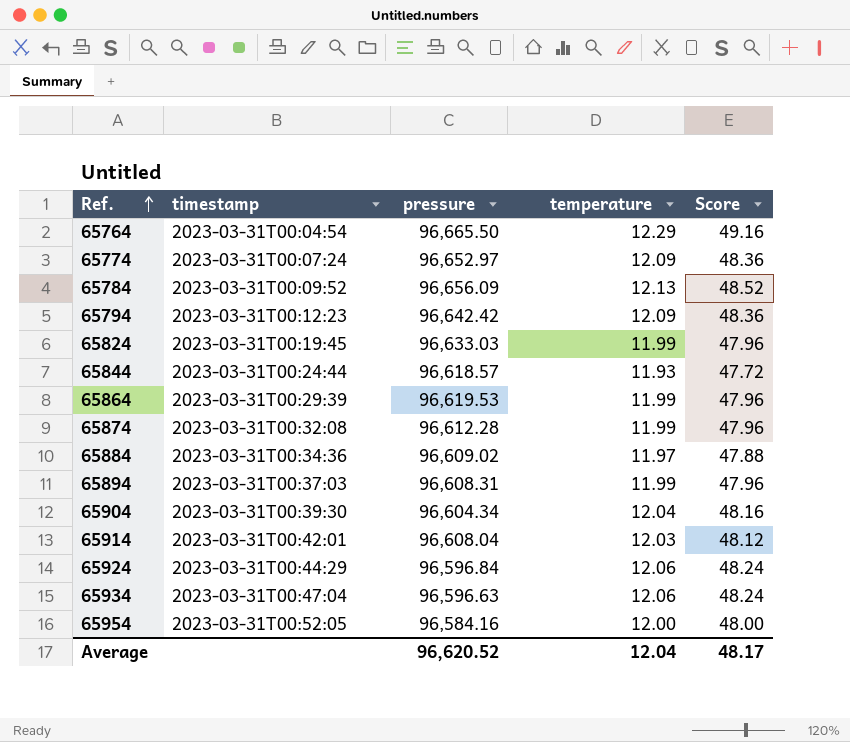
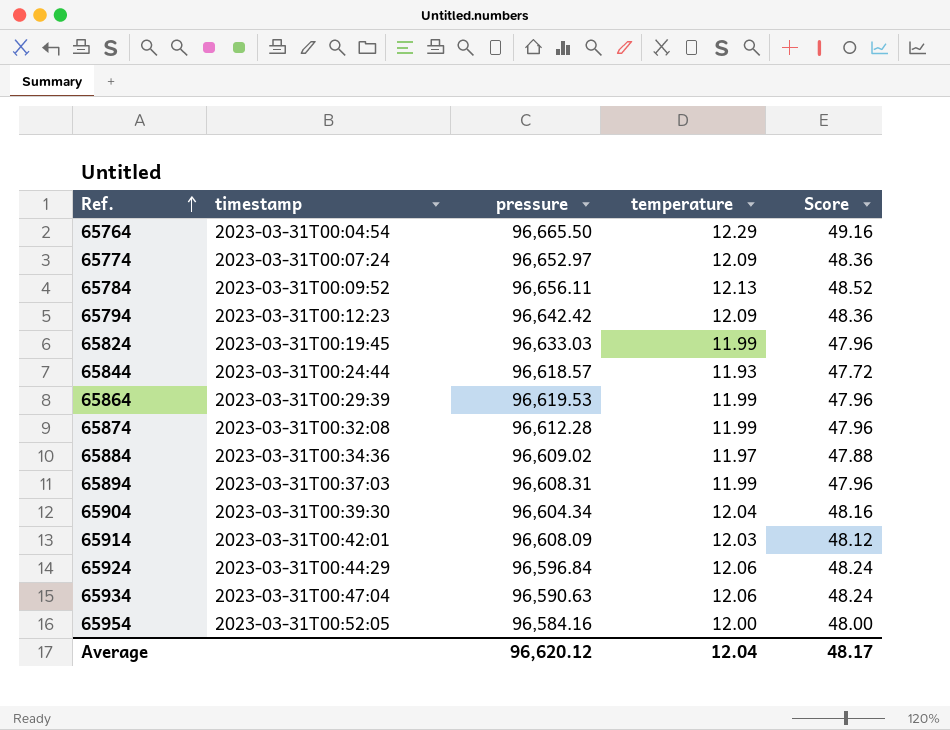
65784 | pressure: 96,656.09 -> 96,656.11
65914 | pressure: 96,608.04 -> 96,608.09
65934 | pressure: 96,596.63 -> 96,590.63
Average | pressure: 96,620.52 -> 96,620.12

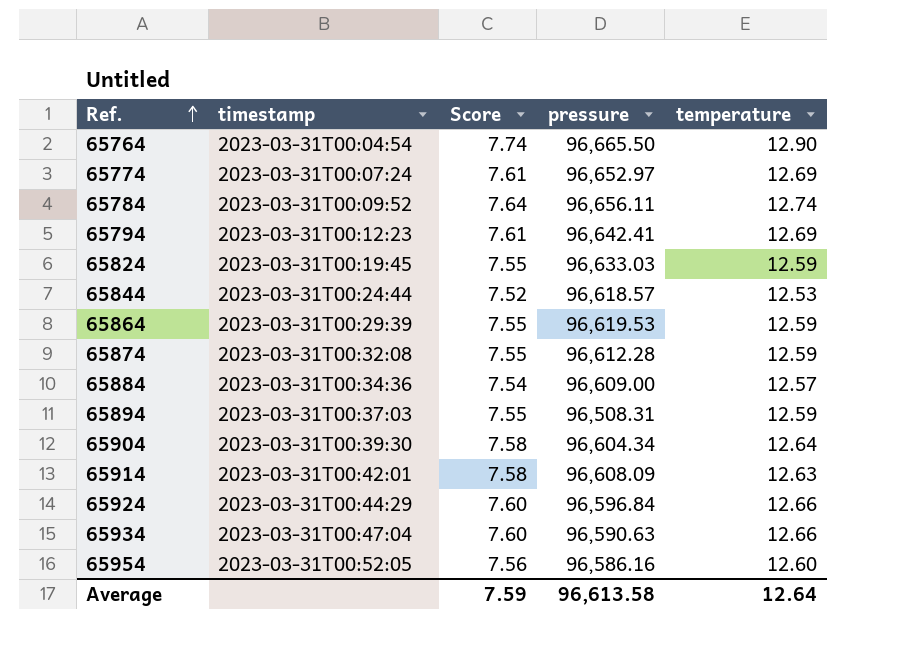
column Score | formula: [temperature] * 4 -> [temperature] * 0.6
column Score | position: 5 -> 3
65764 | temperature: 12.29 -> 12.90
65774 | temperature: 12.09 -> 12.69
65784 | temperature: 12.13 -> 12.74
65794 | pressure: 96,642.42 -> 96,642.41
65794 | temperature: 12.09 -> 12.69
65824 | temperature: 11.99 -> 12.59
65844 | temperature: 11.93 -> 12.53
65864 | temperature: 11.99 -> 12.59
65874 | temperature: 11.99 -> 12.59
65884 | pressure: 96,609.02 -> 96,609.00
65884 | temperature: 11.97 -> 12.57
65894 | pressure: 96,608.31 -> 96,508.31
65894 | temperature: 11.99 -> 12.59
65904 | temperature: 12.04 -> 12.64
65914 | temperature: 12.03 -> 12.63
65924 | temperature: 12.06 -> 12.66
65934 | temperature: 12.06 -> 12.66
65954 | pressure: 96,584.16 -> 96,586.16
65954 | temperature: 12.00 -> 12.60
Average | Score: 48.17 -> 7.59
Average | pressure: 96,620.12 -> 96,613.58
Average | temperature: 12.04 -> 12.64

